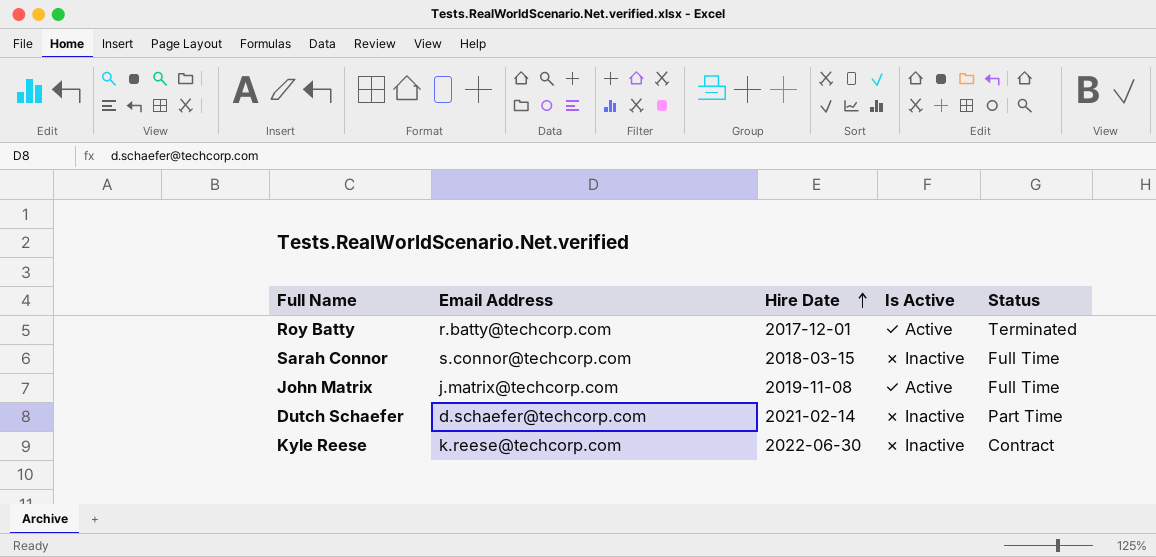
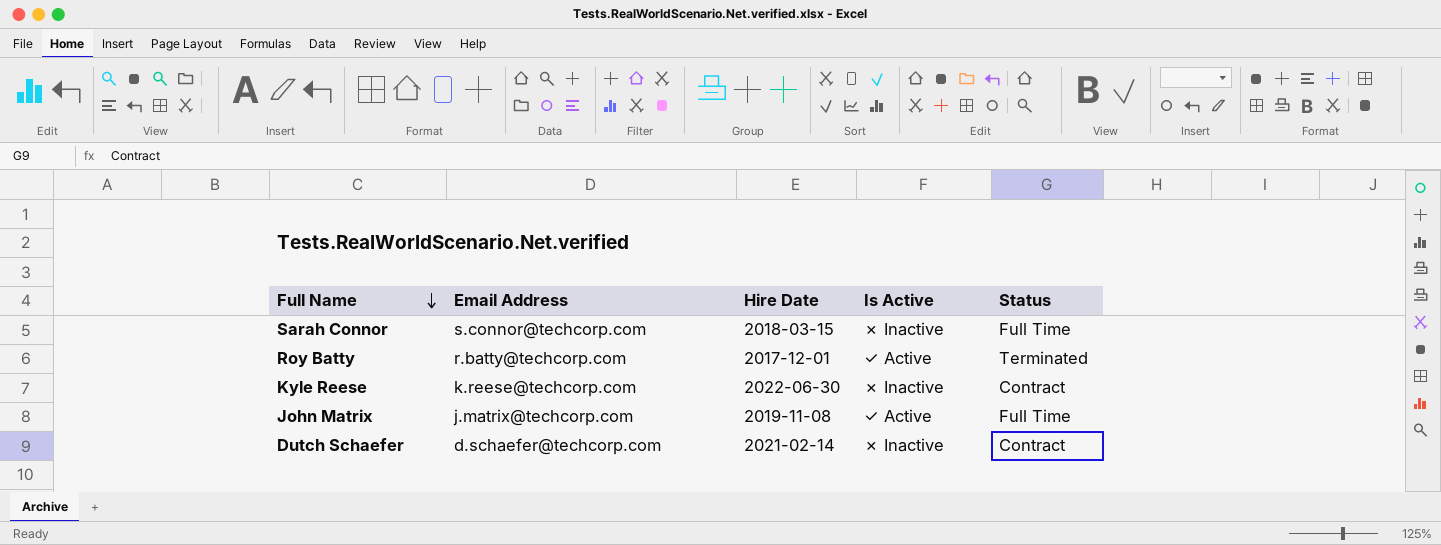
row order: Hire Date ascending -> Full Name descending
Dutch Schaefer | Status: Part Time -> Contract

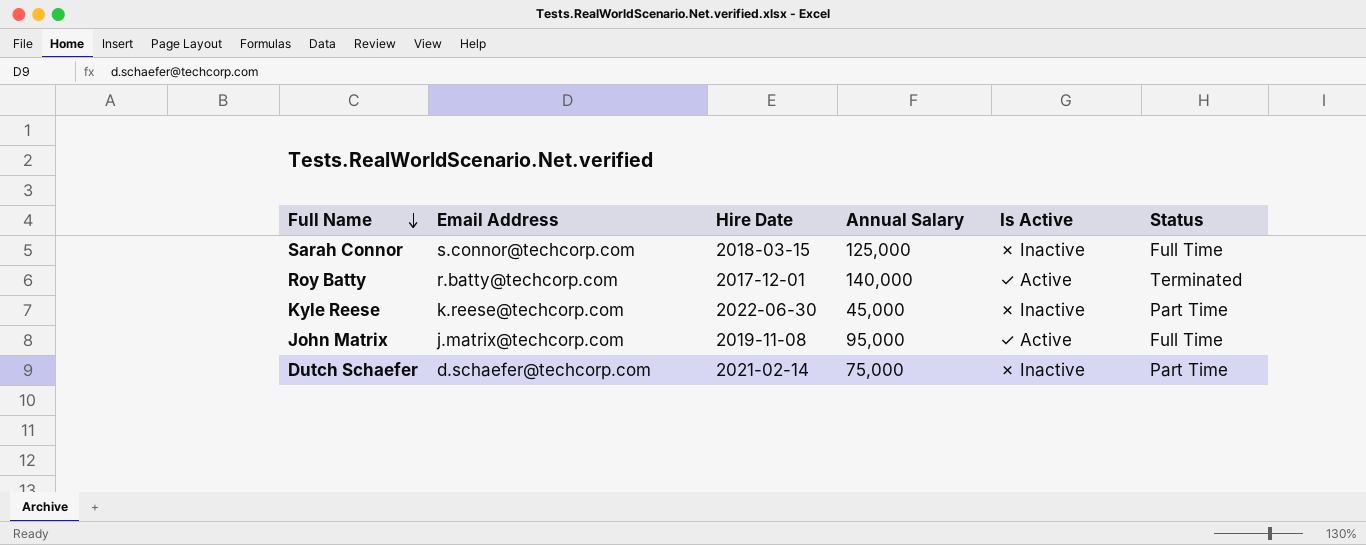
column Annual Salary | position: none -> 4
Kyle Reese | Status: Contract -> Part Time
Dutch Schaefer | Status: Contract -> Part Time

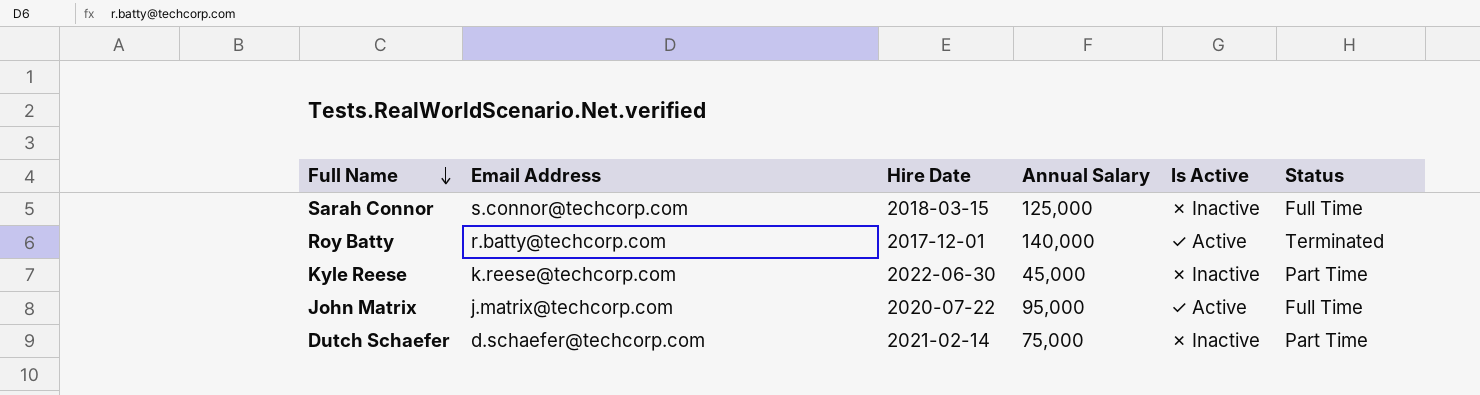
John Matrix | Hire Date: 2019-11-08 -> 2020-07-22

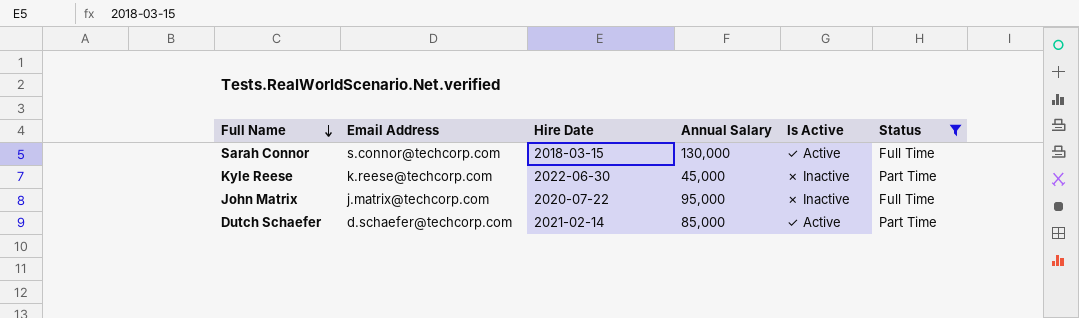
filter: none -> Status != Terminated
Sarah Connor | Annual Salary: 125,000 -> 130,000
Sarah Connor | Is Active: ✗ Inactive -> ✓ Active
John Matrix | Is Active: ✓ Active -> ✗ Inactive
Dutch Schaefer | Annual Salary: 75,000 -> 85,000
Dutch Schaefer | Is Active: ✗ Inactive -> ✓ Active

